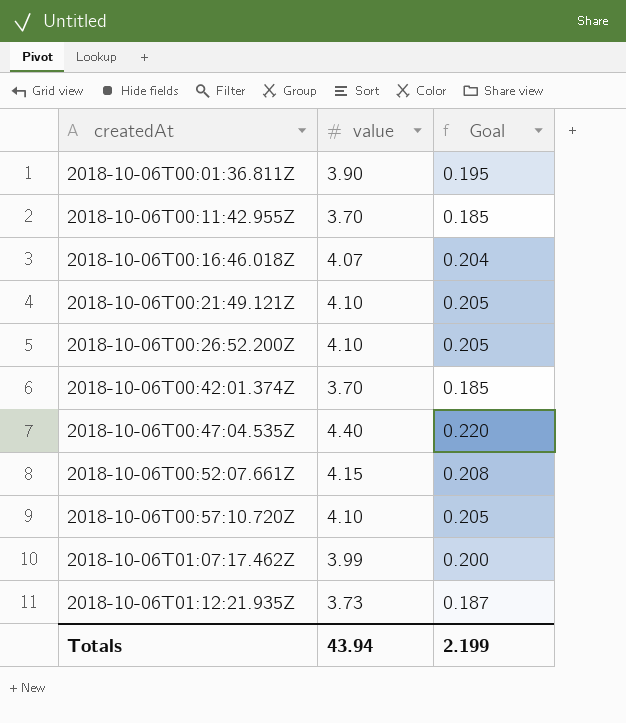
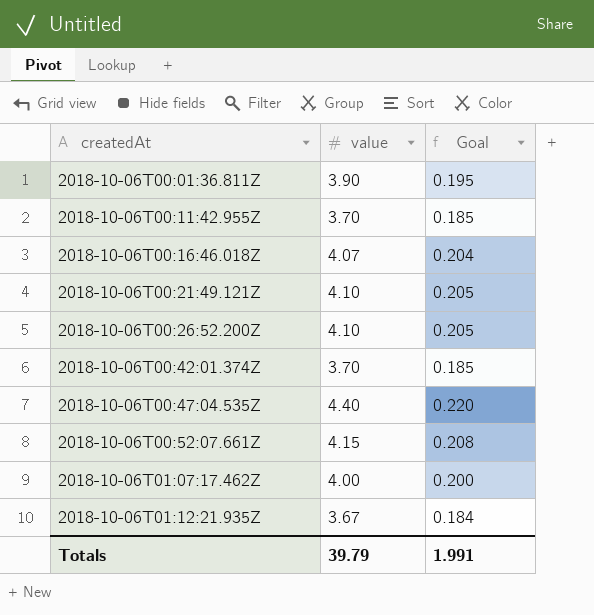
row 2018-10-06T00:57:10.720Z: 4.10 | 0.205 -> none
2018-10-06T01:07:17.462Z | value: 3.99 -> 4.00
2018-10-06T01:12:21.935Z | value: 3.73 -> 3.67
2018-10-06T01:12:21.935Z | Goal: 0.187 -> 0.184
Totals | value: 43.94 -> 39.79
Totals | Goal: 2.199 -> 1.991

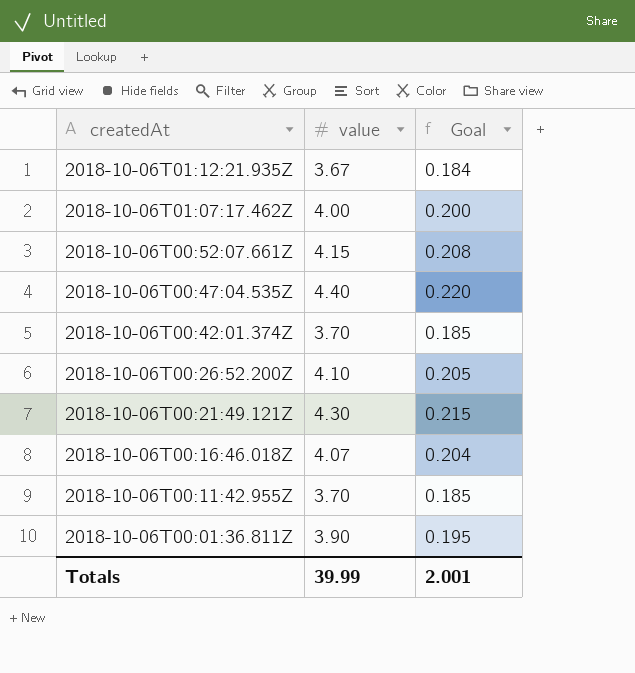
row order: createdAt ascending -> createdAt descending
2018-10-06T00:21:49.121Z | value: 4.10 -> 4.30
2018-10-06T00:21:49.121Z | Goal: 0.205 -> 0.215
Totals | value: 39.79 -> 39.99
Totals | Goal: 1.991 -> 2.001

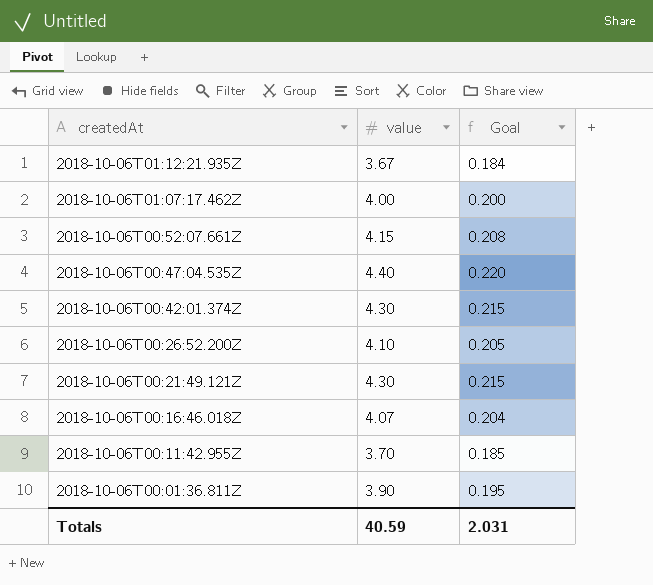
2018-10-06T00:42:01.374Z | value: 3.70 -> 4.30
2018-10-06T00:42:01.374Z | Goal: 0.185 -> 0.215
Totals | value: 39.99 -> 40.59
Totals | Goal: 2.001 -> 2.031

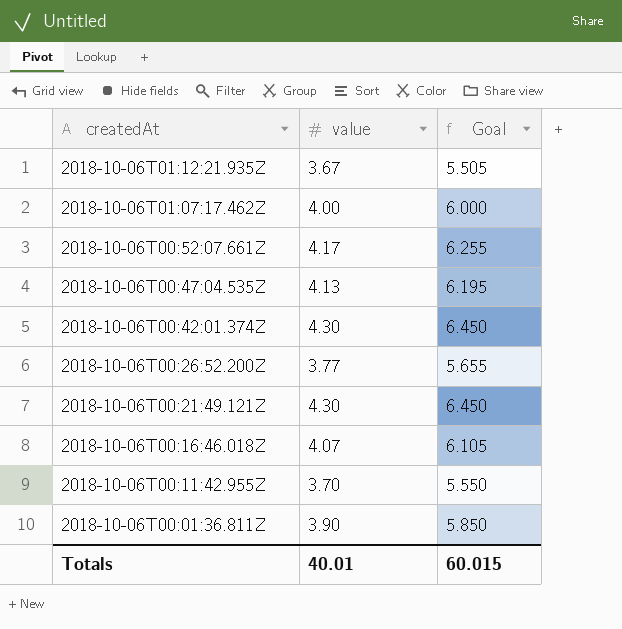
column Goal | formula: [value] * 0.05 -> [value] * 1.5
2018-10-06T00:52:07.661Z | value: 4.15 -> 4.17
2018-10-06T00:47:04.535Z | value: 4.40 -> 4.13
2018-10-06T00:26:52.200Z | value: 4.10 -> 3.77
Totals | value: 40.59 -> 40.01
Totals | Goal: 2.031 -> 60.015

